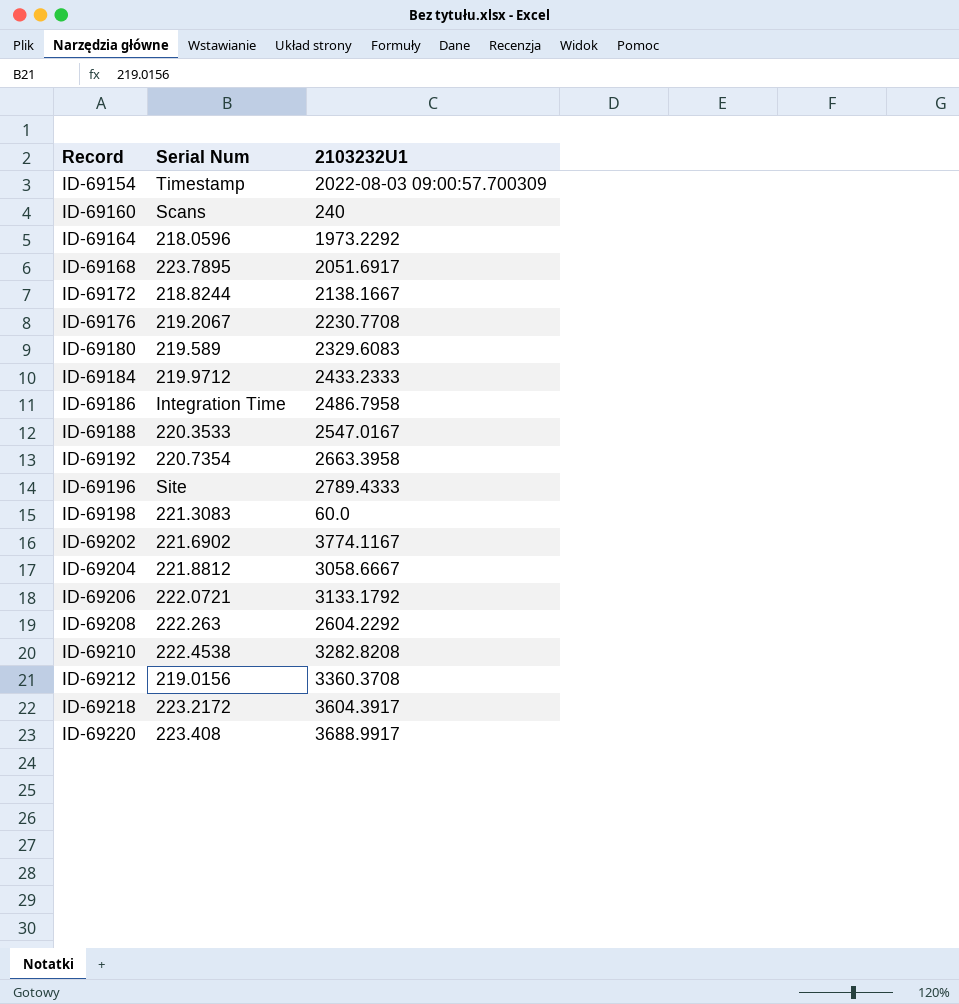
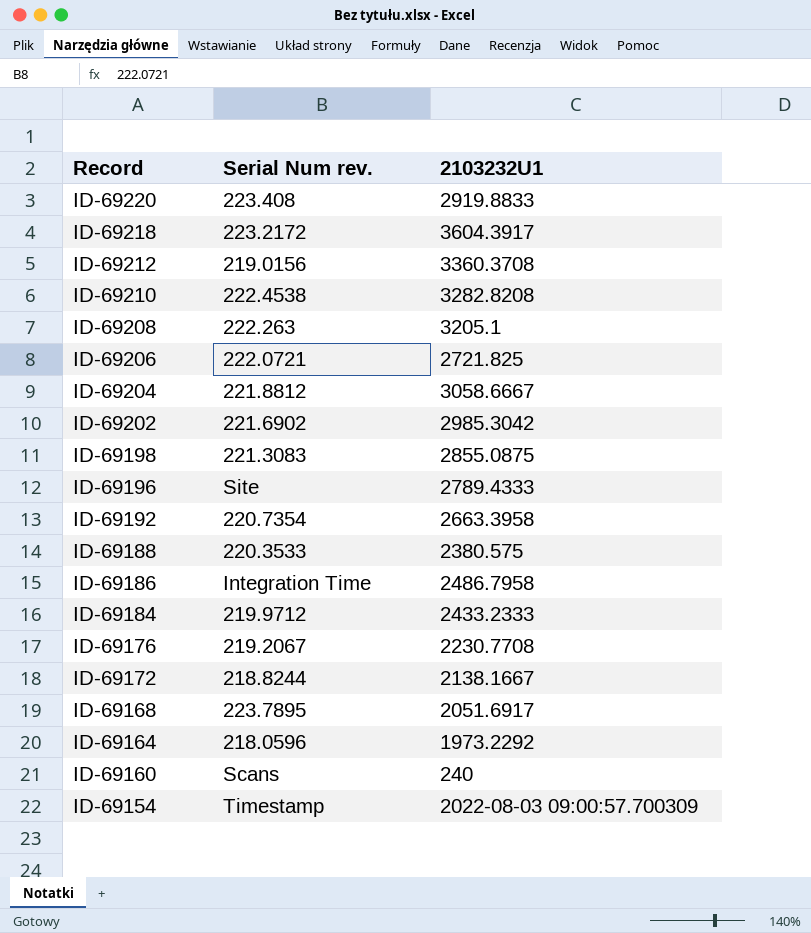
row order: Record ascending -> Record descending
column name: Serial Num -> Serial Num rev.
row ID-69180: 219.589 | 2329.6083 -> none
ID-69220 | 2103232U1: 3688.9917 -> 2919.8833
ID-69208 | 2103232U1: 2604.2292 -> 3205.1
ID-69206 | 2103232U1: 3133.1792 -> 2721.825
ID-69202 | 2103232U1: 3774.1167 -> 2985.3042
ID-69198 | 2103232U1: 60.0 -> 2855.0875
ID-69188 | 2103232U1: 2547.0167 -> 2380.575

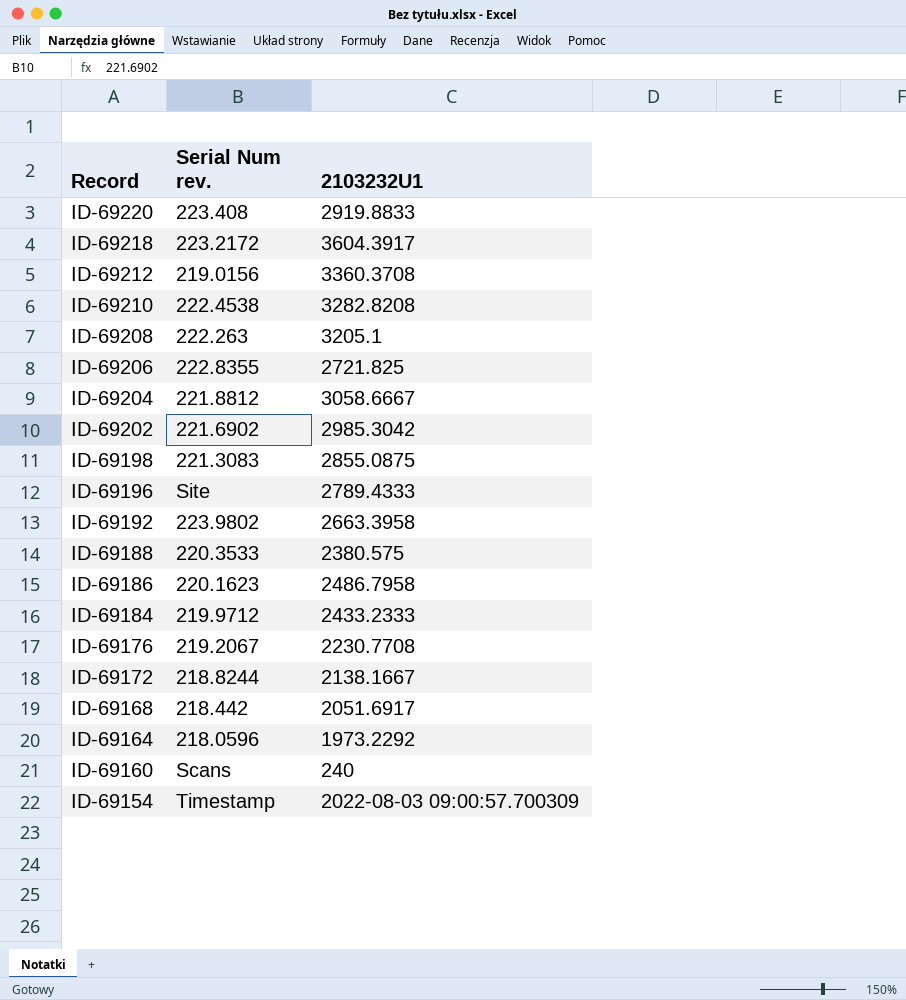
ID-69206 | Serial Num rev.: 222.0721 -> 222.8355
ID-69192 | Serial Num rev.: 220.7354 -> 223.9802
ID-69186 | Serial Num rev.: Integration Time -> 220.1623
ID-69168 | Serial Num rev.: 223.7895 -> 218.442

